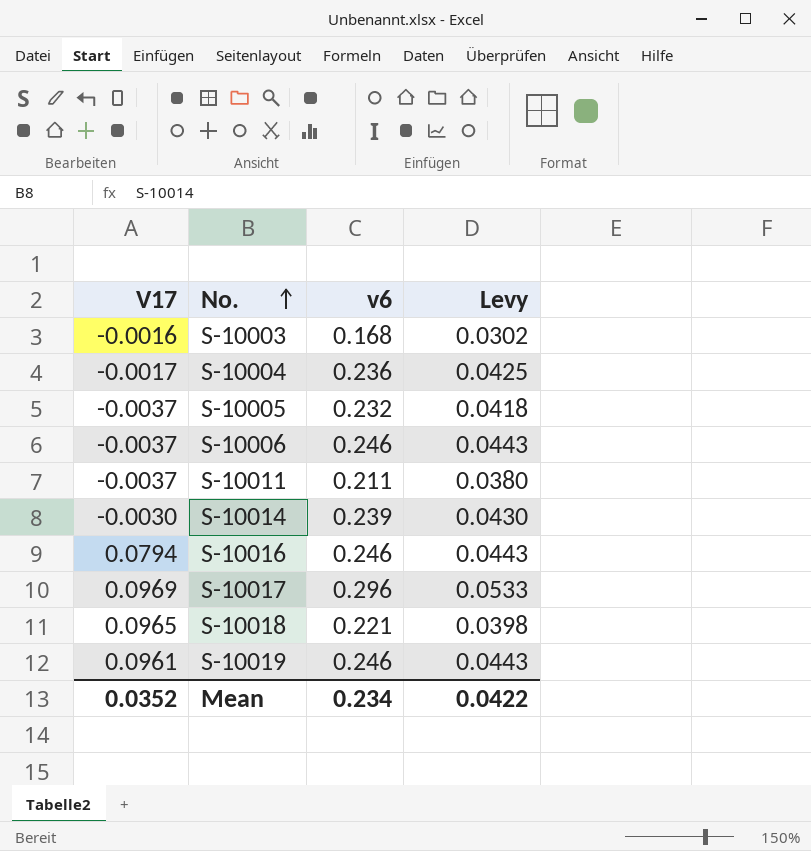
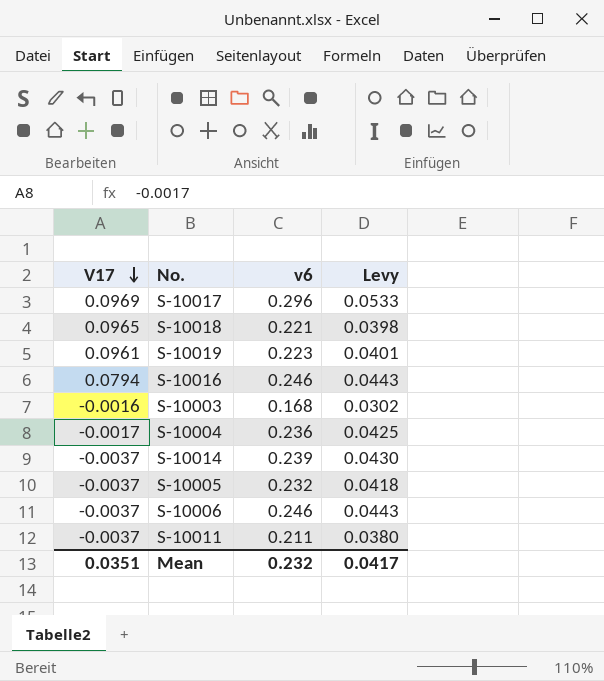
row order: No. ascending -> V17 descending
S-10019 | v6: 0.246 -> 0.223
S-10019 | Levy: 0.0443 -> 0.0401
S-10014 | V17: -0.0030 -> -0.0037
Mean | V17: 0.0352 -> 0.0351
Mean | v6: 0.234 -> 0.232
Mean | Levy: 0.0422 -> 0.0417

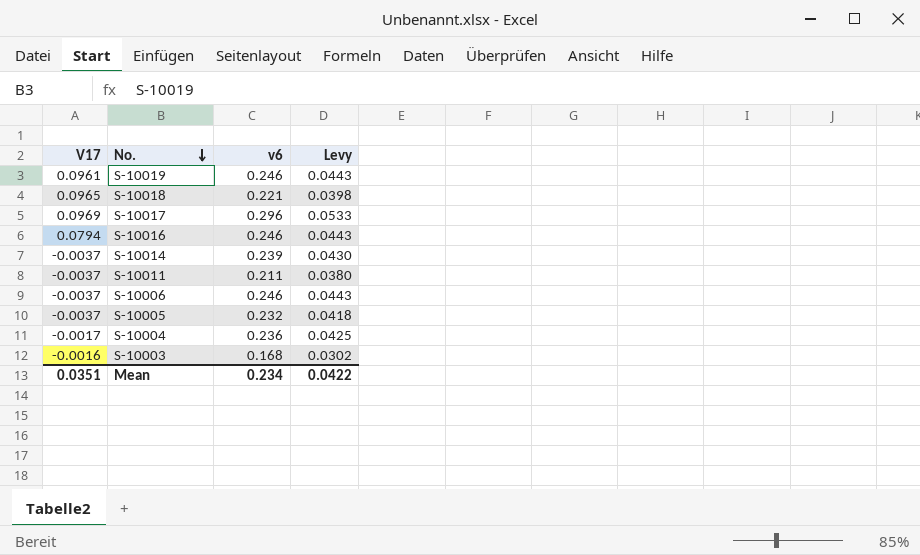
row order: V17 descending -> No. descending
S-10019 | v6: 0.223 -> 0.246
S-10019 | Levy: 0.0401 -> 0.0443
Mean | v6: 0.232 -> 0.234
Mean | Levy: 0.0417 -> 0.0422

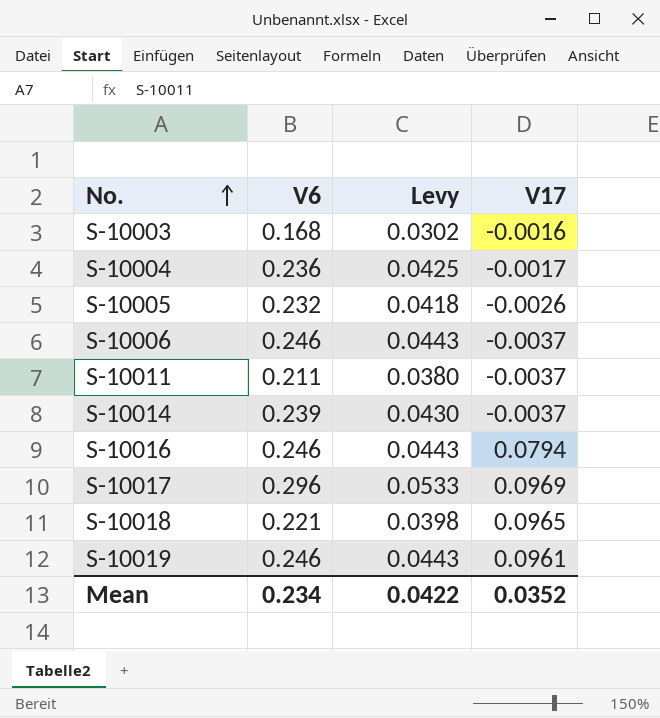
row order: No. descending -> No. ascending
column name: v6 -> V6
column V17 | position: 1 -> 4
S-10005 | V17: -0.0037 -> -0.0026
Mean | V17: 0.0351 -> 0.0352

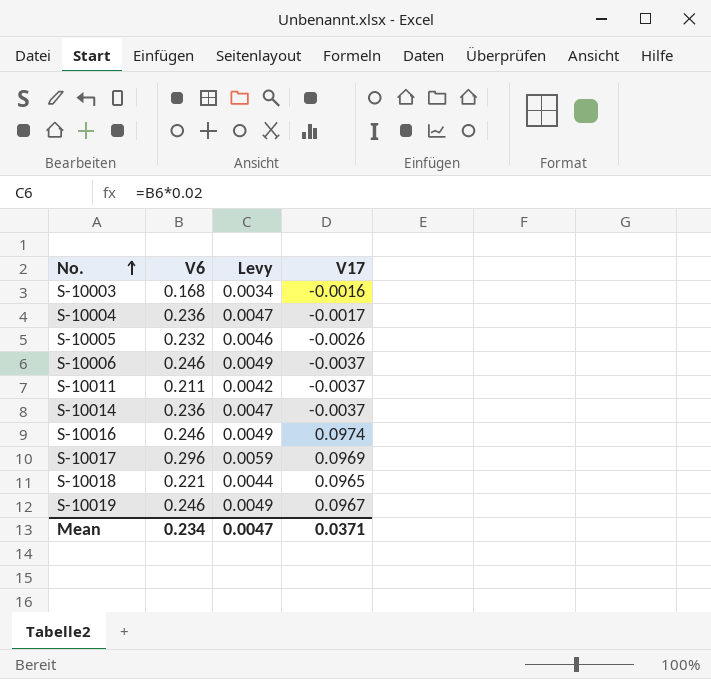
column Levy | formula: [V6] * 0.18 -> [V6] * 0.02
S-10014 | V6: 0.239 -> 0.236
S-10016 | V17: 0.0794 -> 0.0974
S-10019 | V17: 0.0961 -> 0.0967
Mean | Levy: 0.0422 -> 0.0047
Mean | V17: 0.0352 -> 0.0371

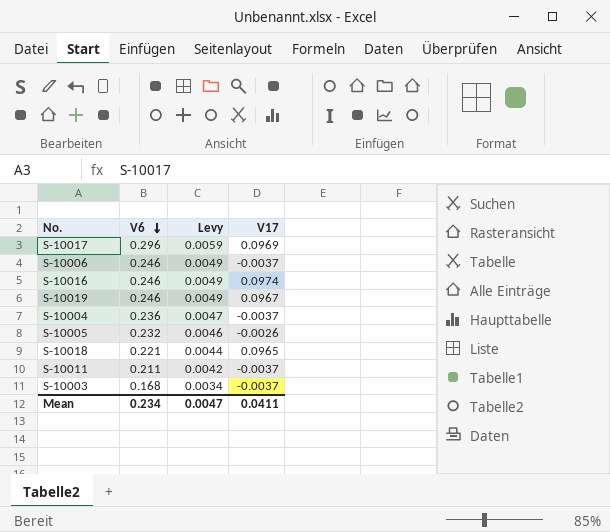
row order: No. ascending -> V6 descending
row S-10014: 0.236 | 0.0047 | -0.0037 -> none
S-10004 | V17: -0.0017 -> -0.0037
S-10003 | V17: -0.0016 -> -0.0037
Mean | V17: 0.0371 -> 0.0411

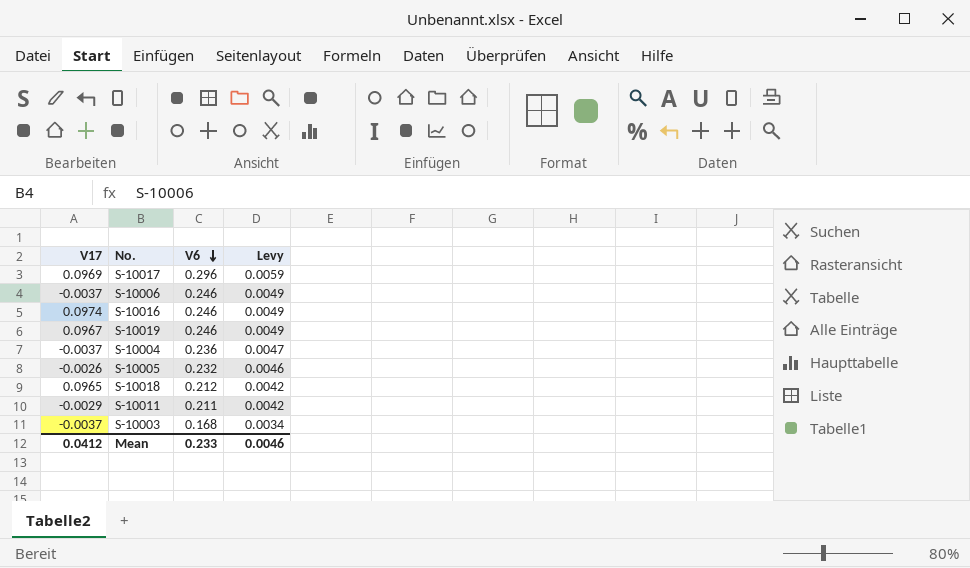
column V17 | position: 4 -> 1
S-10018 | V6: 0.221 -> 0.212
S-10018 | Levy: 0.0044 -> 0.0042
S-10011 | V17: -0.0037 -> -0.0029
Mean | V17: 0.0411 -> 0.0412
Mean | V6: 0.234 -> 0.233
Mean | Levy: 0.0047 -> 0.0046

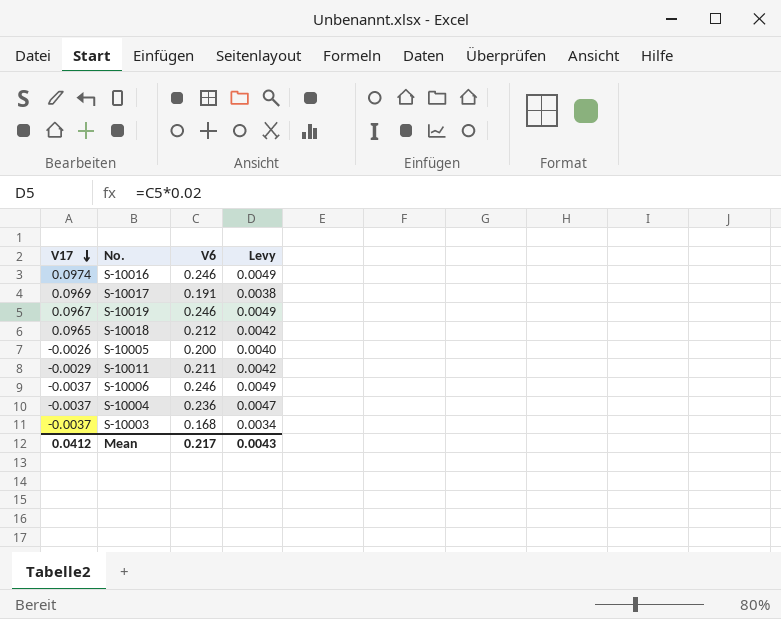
row order: V6 descending -> V17 descending
S-10017 | V6: 0.296 -> 0.191
S-10017 | Levy: 0.0059 -> 0.0038
S-10005 | V6: 0.232 -> 0.200
S-10005 | Levy: 0.0046 -> 0.0040
Mean | V6: 0.233 -> 0.217
Mean | Levy: 0.0046 -> 0.0043

